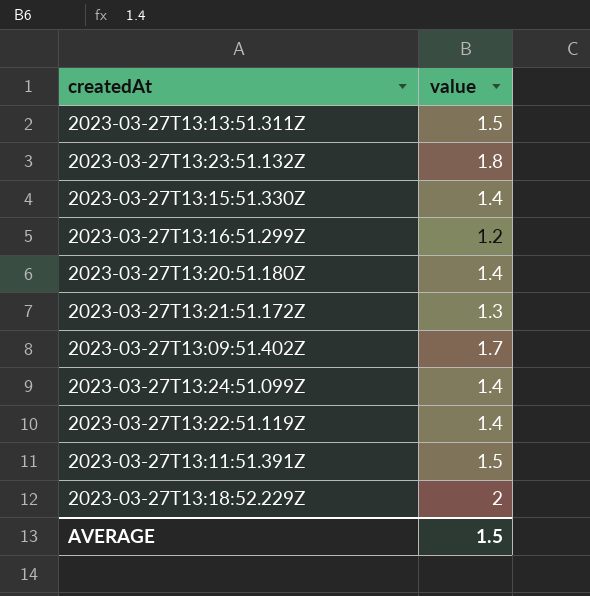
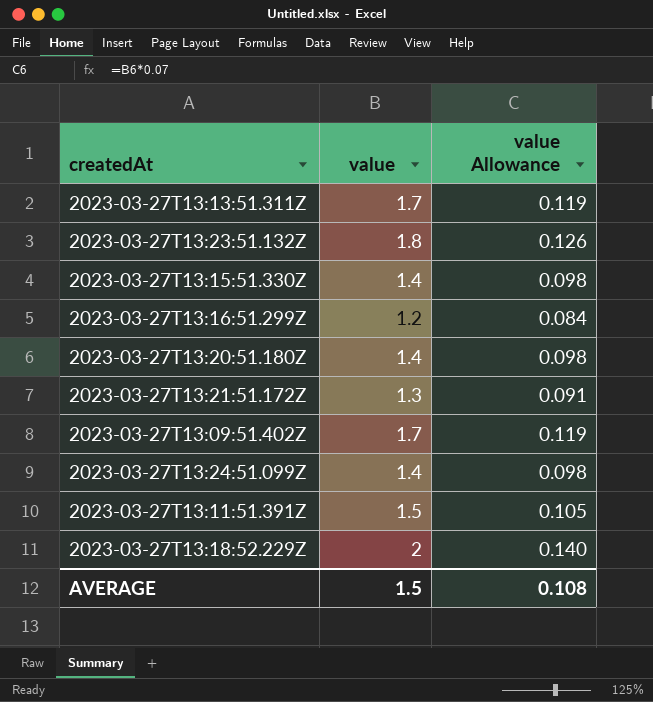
column value Allowance | formula: none -> [value] * 0.07
row 2023-03-27T13:22:51.119Z: 1.4 -> none
2023-03-27T13:13:51.311Z | value: 1.5 -> 1.7

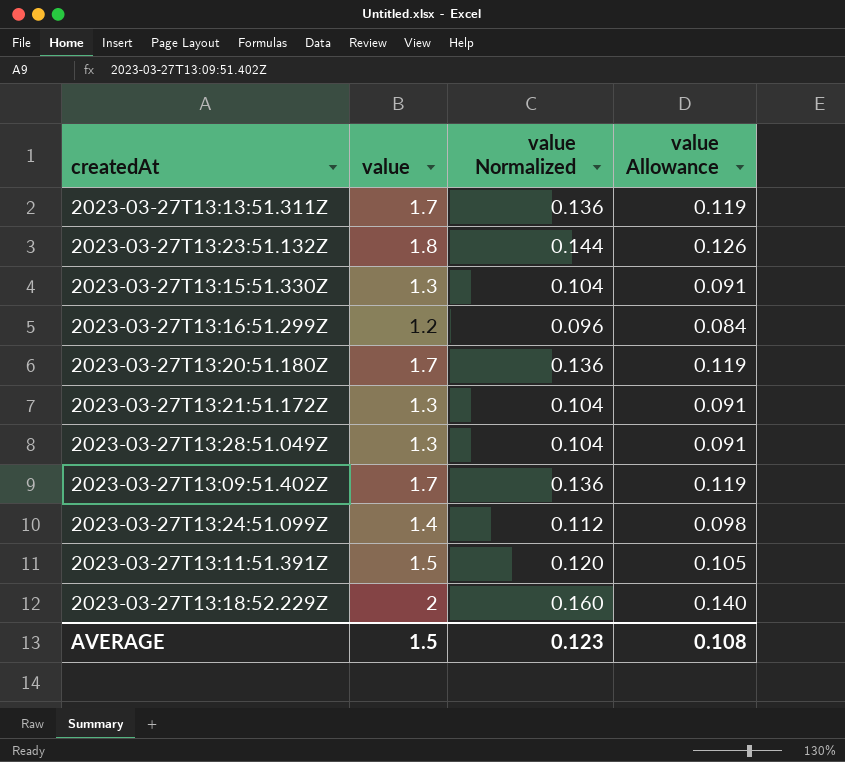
column value Normalized | formula: none -> [value] * 0.08
2023-03-27T13:15:51.330Z | value: 1.4 -> 1.3
2023-03-27T13:15:51.330Z | value Allowance: 0.098 -> 0.091
2023-03-27T13:20:51.180Z | value: 1.4 -> 1.7
2023-03-27T13:20:51.180Z | value Allowance: 0.098 -> 0.119
row 2023-03-27T13:28:51.049Z: none -> 1.3 | 0.104 | 0.091

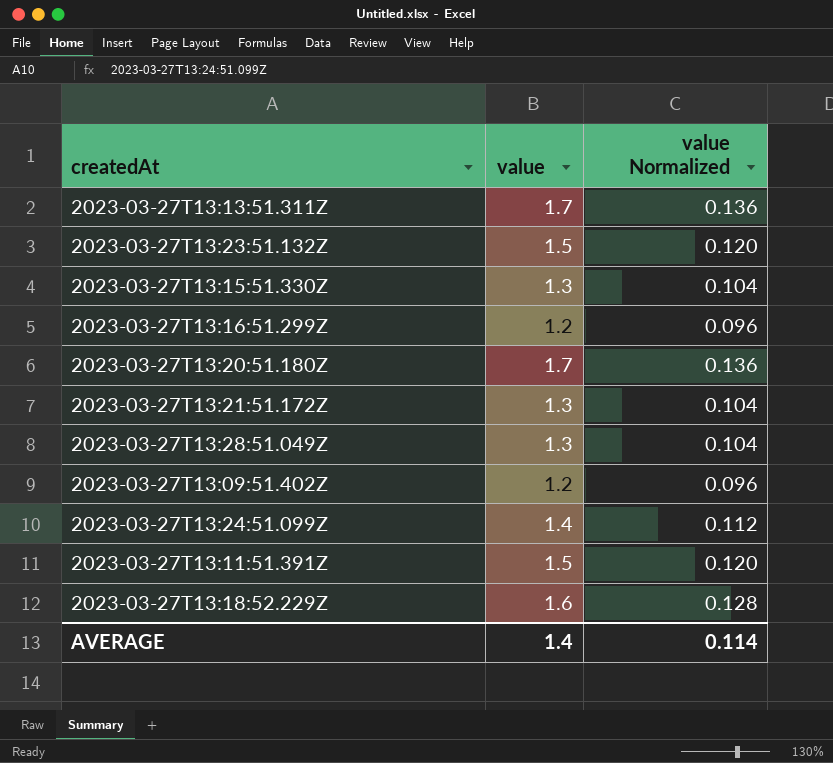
column value Allowance | formula: [value] * 0.07 -> none
2023-03-27T13:23:51.132Z | value: 1.8 -> 1.5
2023-03-27T13:23:51.132Z | value Normalized: 0.144 -> 0.120
2023-03-27T13:09:51.402Z | value: 1.7 -> 1.2
2023-03-27T13:09:51.402Z | value Normalized: 0.136 -> 0.096
2023-03-27T13:18:52.229Z | value: 2 -> 1.6
2023-03-27T13:18:52.229Z | value Normalized: 0.160 -> 0.128
AVERAGE | value: 1.5 -> 1.4
AVERAGE | value Normalized: 0.123 -> 0.114

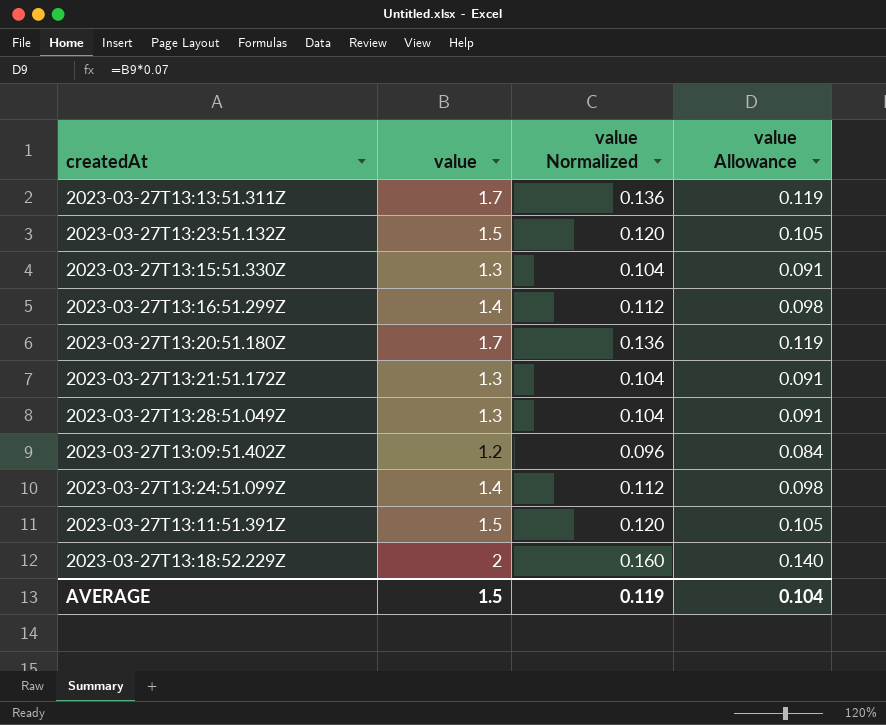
column value Allowance | formula: none -> [value] * 0.07
2023-03-27T13:16:51.299Z | value: 1.2 -> 1.4
2023-03-27T13:16:51.299Z | value Normalized: 0.096 -> 0.112
2023-03-27T13:18:52.229Z | value: 1.6 -> 2
2023-03-27T13:18:52.229Z | value Normalized: 0.128 -> 0.160
AVERAGE | value: 1.4 -> 1.5
AVERAGE | value Normalized: 0.114 -> 0.119

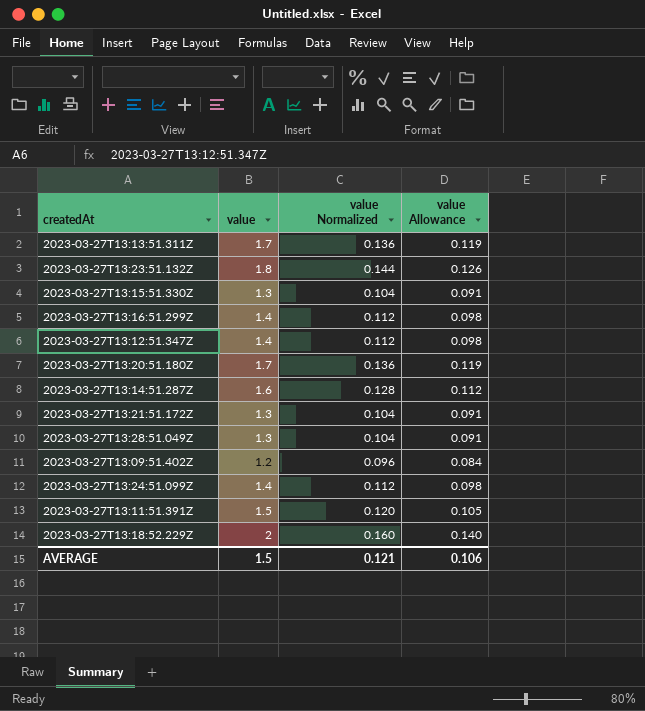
2023-03-27T13:23:51.132Z | value: 1.5 -> 1.8
2023-03-27T13:23:51.132Z | value Normalized: 0.120 -> 0.144
2023-03-27T13:23:51.132Z | value Allowance: 0.105 -> 0.126
row 2023-03-27T13:12:51.347Z: none -> 1.4 | 0.112 | 0.098
row 2023-03-27T13:14:51.287Z: none -> 1.6 | 0.128 | 0.112
AVERAGE | value Normalized: 0.119 -> 0.121
AVERAGE | value Allowance: 0.104 -> 0.106

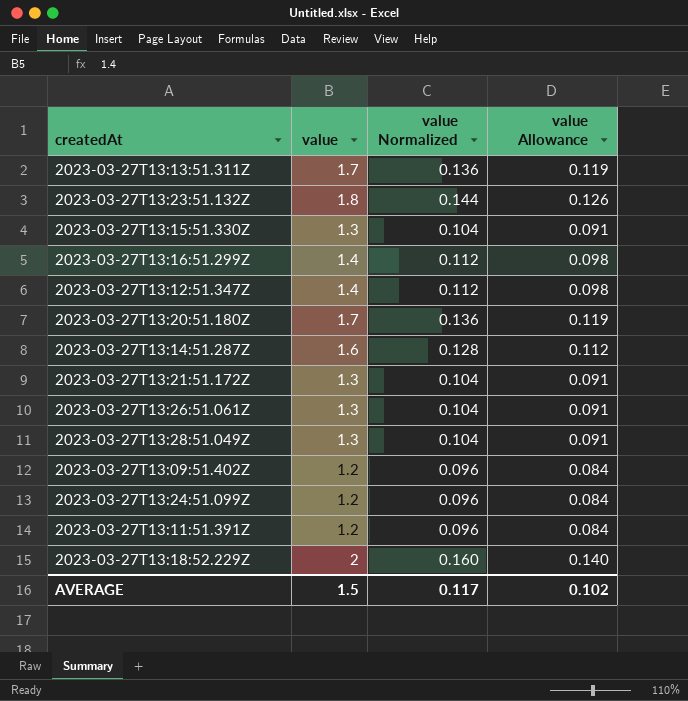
row 2023-03-27T13:26:51.061Z: none -> 1.3 | 0.104 | 0.091
2023-03-27T13:24:51.099Z | value: 1.4 -> 1.2
2023-03-27T13:24:51.099Z | value Normalized: 0.112 -> 0.096
2023-03-27T13:24:51.099Z | value Allowance: 0.098 -> 0.084
2023-03-27T13:11:51.391Z | value: 1.5 -> 1.2
2023-03-27T13:11:51.391Z | value Normalized: 0.120 -> 0.096
2023-03-27T13:11:51.391Z | value Allowance: 0.105 -> 0.084
AVERAGE | value Normalized: 0.121 -> 0.117
AVERAGE | value Allowance: 0.106 -> 0.102

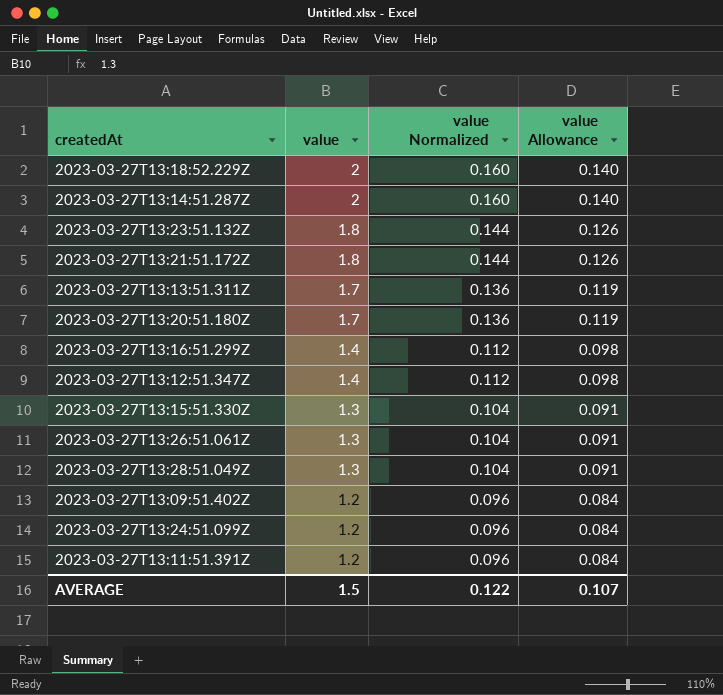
row order: none -> value descending
2023-03-27T13:14:51.287Z | value: 1.6 -> 2
2023-03-27T13:14:51.287Z | value Normalized: 0.128 -> 0.160
2023-03-27T13:14:51.287Z | value Allowance: 0.112 -> 0.140
2023-03-27T13:21:51.172Z | value: 1.3 -> 1.8
2023-03-27T13:21:51.172Z | value Normalized: 0.104 -> 0.144
2023-03-27T13:21:51.172Z | value Allowance: 0.091 -> 0.126
AVERAGE | value Normalized: 0.117 -> 0.122
AVERAGE | value Allowance: 0.102 -> 0.107

